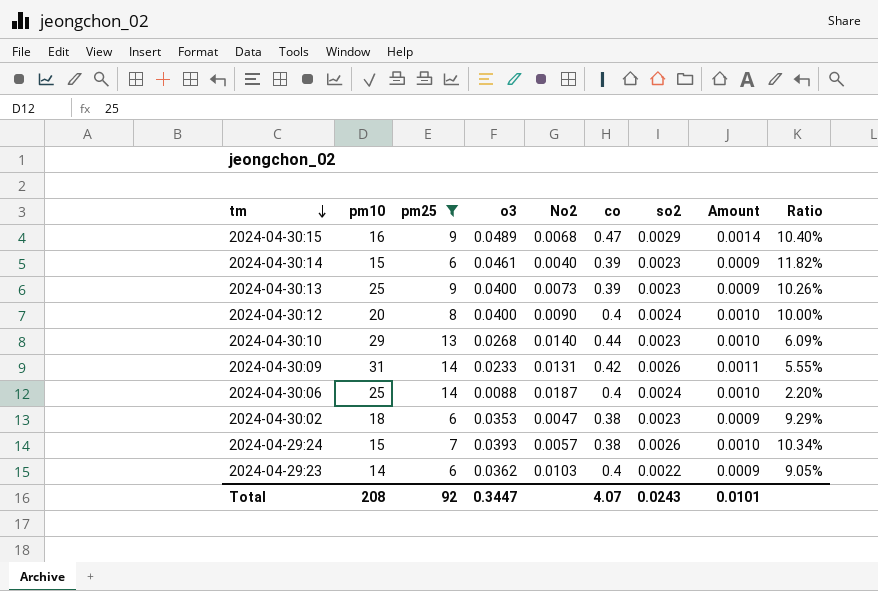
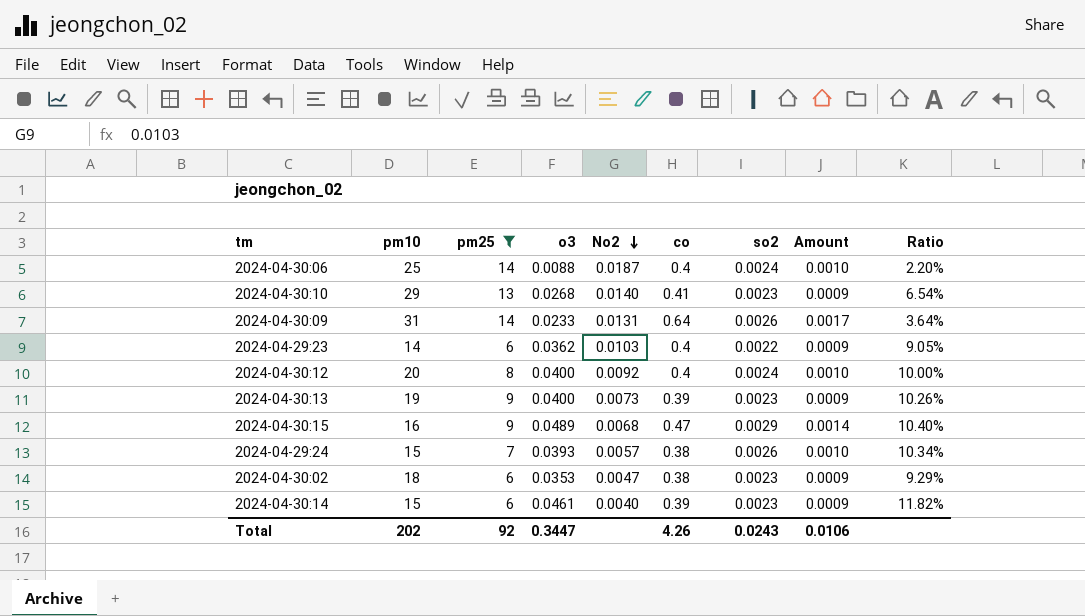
row order: tm descending -> No2 descending
2024-04-30:10 | co: 0.44 -> 0.41
2024-04-30:10 | Amount: 0.0010 -> 0.0009
2024-04-30:10 | Ratio: 6.09% -> 6.54%
2024-04-30:09 | co: 0.42 -> 0.64
2024-04-30:09 | Amount: 0.0011 -> 0.0017
2024-04-30:09 | Ratio: 5.55% -> 3.64%
2024-04-30:12 | No2: 0.0090 -> 0.0092
2024-04-30:13 | pm10: 25 -> 19
Total | pm10: 208 -> 202
Total | co: 4.07 -> 4.26
Total | Amount: 0.0101 -> 0.0106

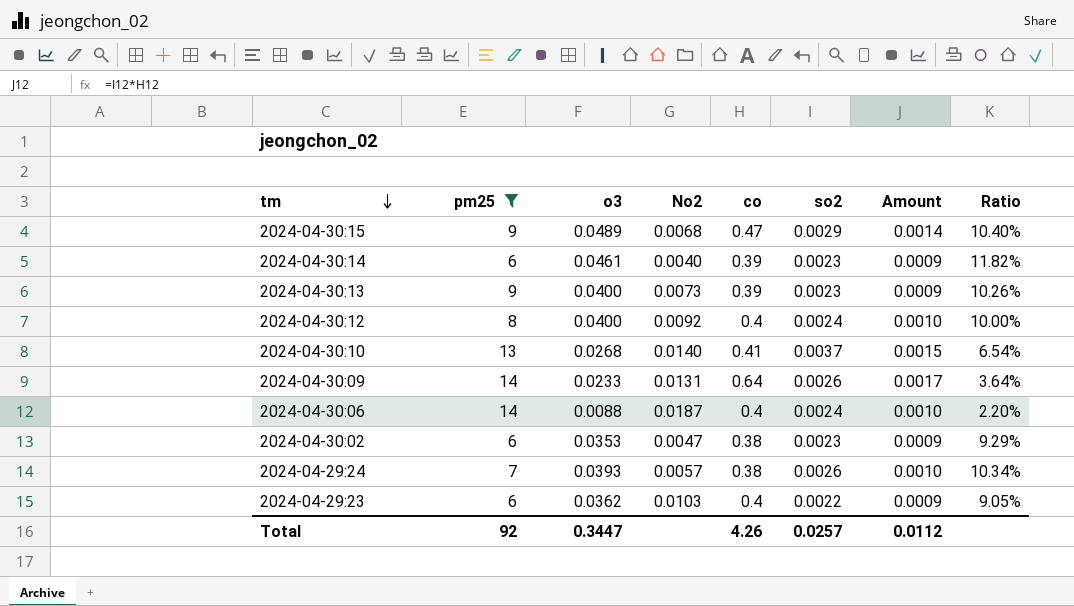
row order: No2 descending -> tm descending
column pm10 | position: 2 -> none
2024-04-30:10 | so2: 0.0023 -> 0.0037
2024-04-30:10 | Amount: 0.0009 -> 0.0015
Total | so2: 0.0243 -> 0.0257
Total | Amount: 0.0106 -> 0.0112

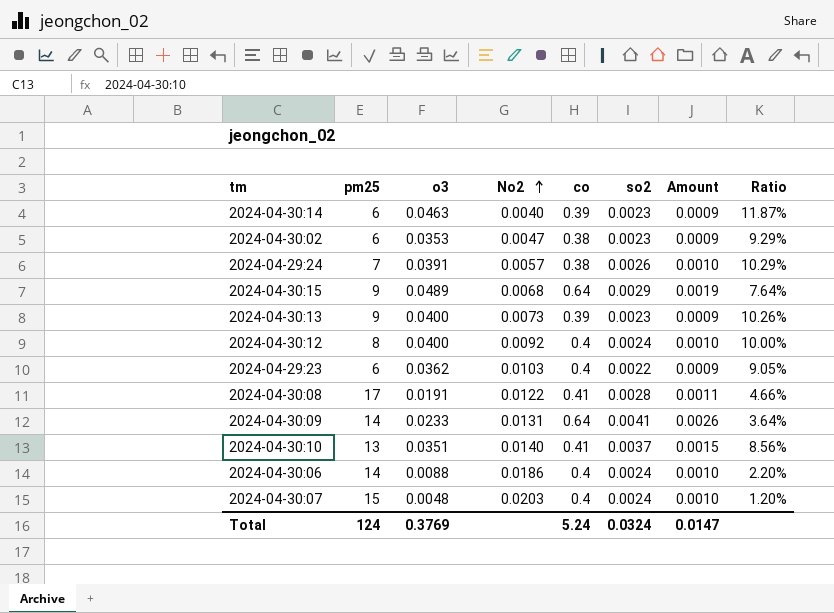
filter: pm25 <= 14 -> none
row order: tm descending -> No2 ascending
2024-04-30:14 | o3: 0.0461 -> 0.0463
2024-04-30:14 | Ratio: 11.82% -> 11.87%
2024-04-29:24 | o3: 0.0393 -> 0.0391
2024-04-29:24 | Ratio: 10.34% -> 10.29%
2024-04-30:15 | co: 0.47 -> 0.64
2024-04-30:15 | Amount: 0.0014 -> 0.0019
2024-04-30:15 | Ratio: 10.40% -> 7.64%
2024-04-30:09 | so2: 0.0026 -> 0.0041
2024-04-30:09 | Amount: 0.0017 -> 0.0026
2024-04-30:10 | o3: 0.0268 -> 0.0351
2024-04-30:10 | Ratio: 6.54% -> 8.56%
2024-04-30:06 | No2: 0.0187 -> 0.0186
Total | pm25: 92 -> 124
Total | o3: 0.3447 -> 0.3769
Total | co: 4.26 -> 5.24
Total | so2: 0.0257 -> 0.0324
Total | Amount: 0.0112 -> 0.0147

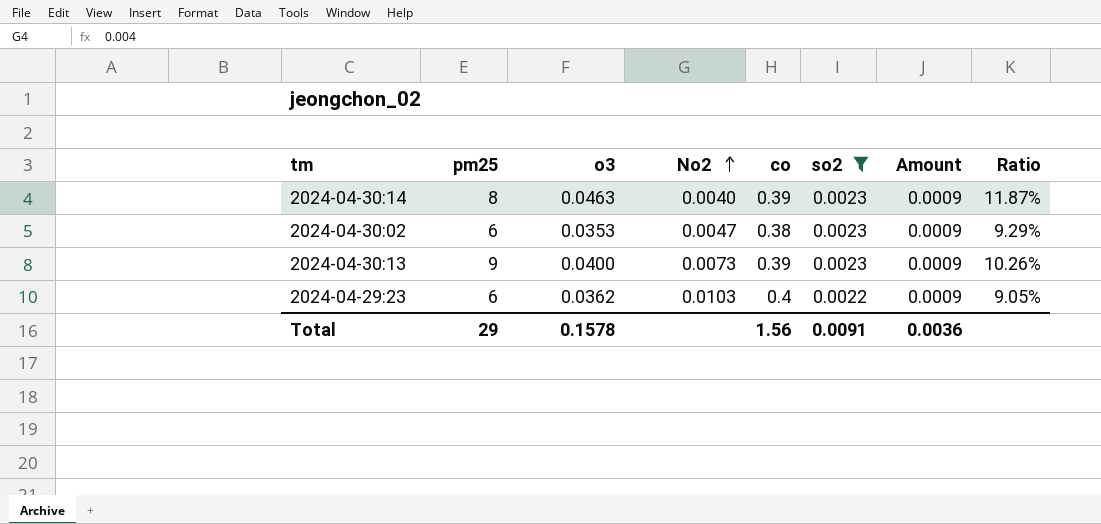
filter: none -> so2 <= 0.0023
2024-04-30:14 | pm25: 6 -> 8
Total | pm25: 124 -> 29
Total | o3: 0.3769 -> 0.1578
Total | co: 5.24 -> 1.56
Total | so2: 0.0324 -> 0.0091
Total | Amount: 0.0147 -> 0.0036

